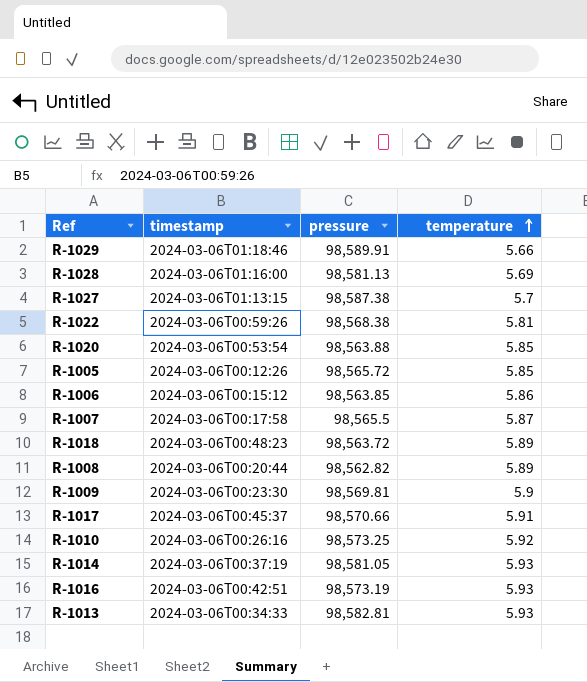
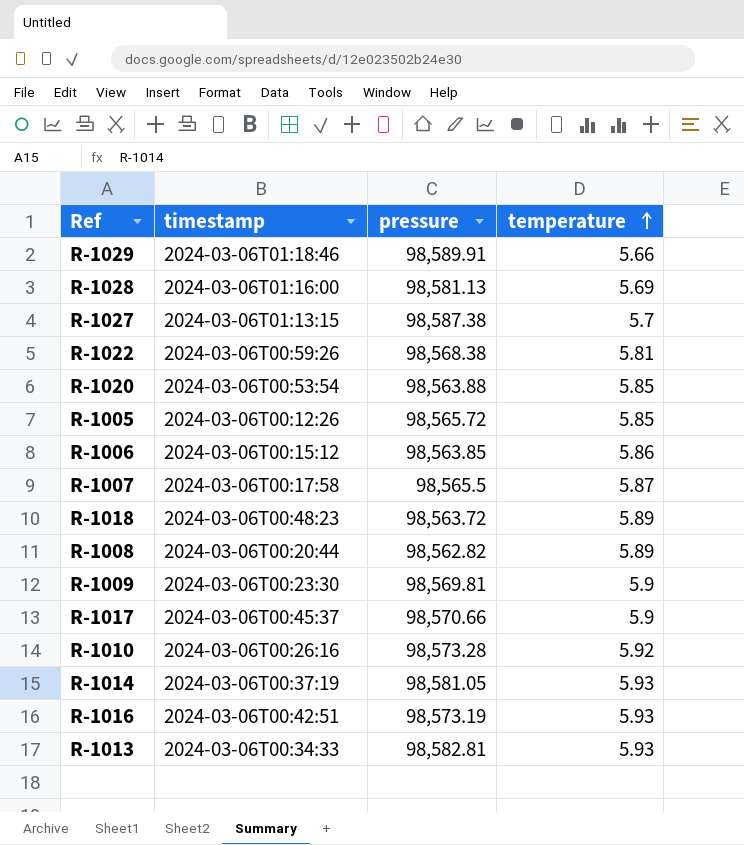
R-1017 | temperature: 5.91 -> 5.9
R-1010 | pressure: 98,573.25 -> 98,573.28

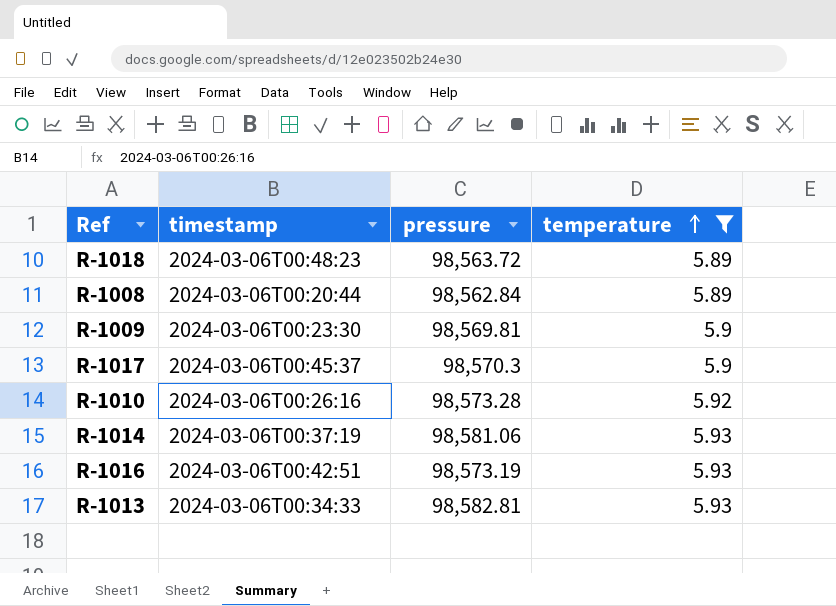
filter: none -> temperature >= 5.89
R-1008 | pressure: 98,562.82 -> 98,562.84
R-1017 | pressure: 98,570.66 -> 98,570.3
R-1014 | pressure: 98,581.05 -> 98,581.06

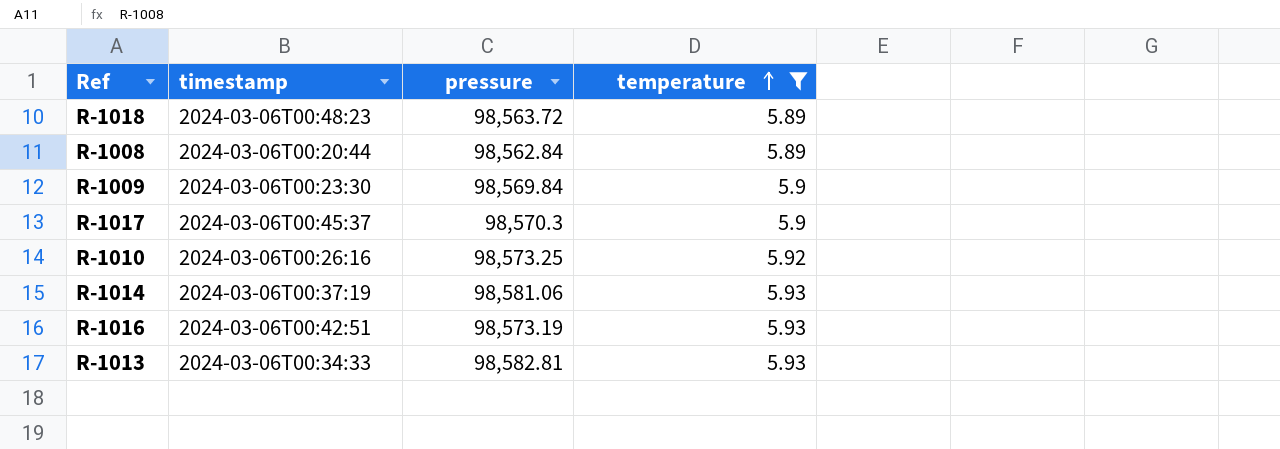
R-1009 | pressure: 98,569.81 -> 98,569.84
R-1010 | pressure: 98,573.28 -> 98,573.25

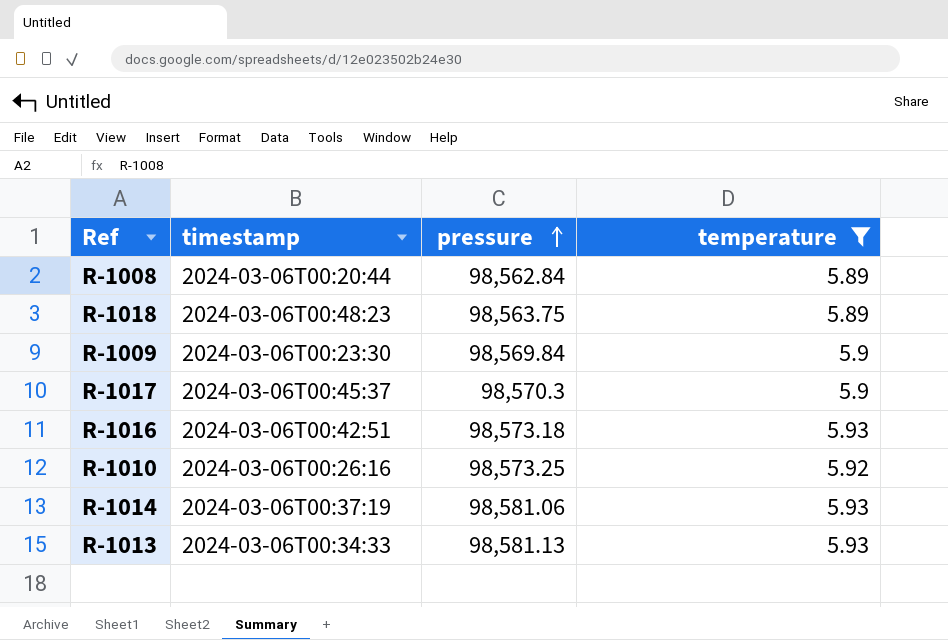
row order: temperature ascending -> pressure ascending
R-1018 | pressure: 98,563.72 -> 98,563.75
R-1016 | pressure: 98,573.19 -> 98,573.18
R-1013 | pressure: 98,582.81 -> 98,581.13

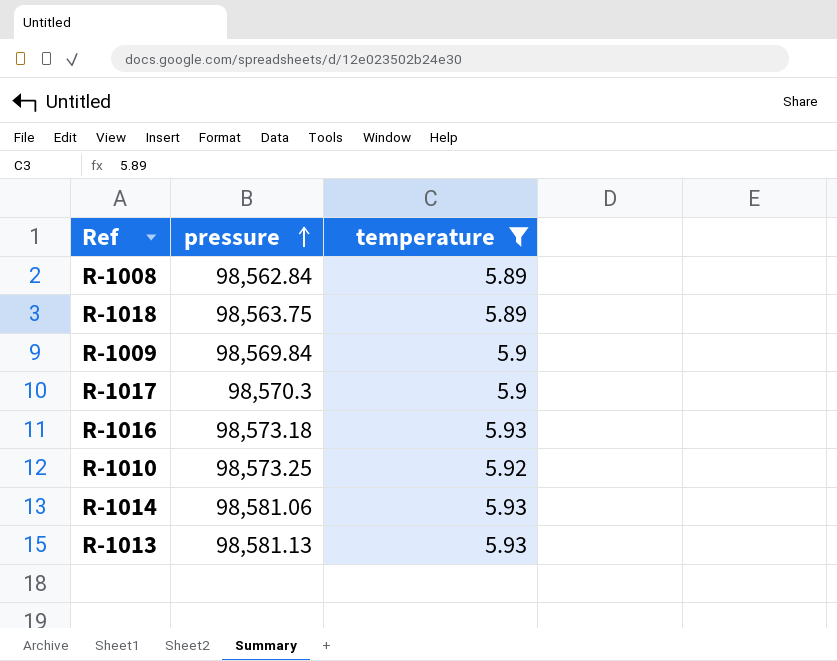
column timestamp | position: 2 -> none

